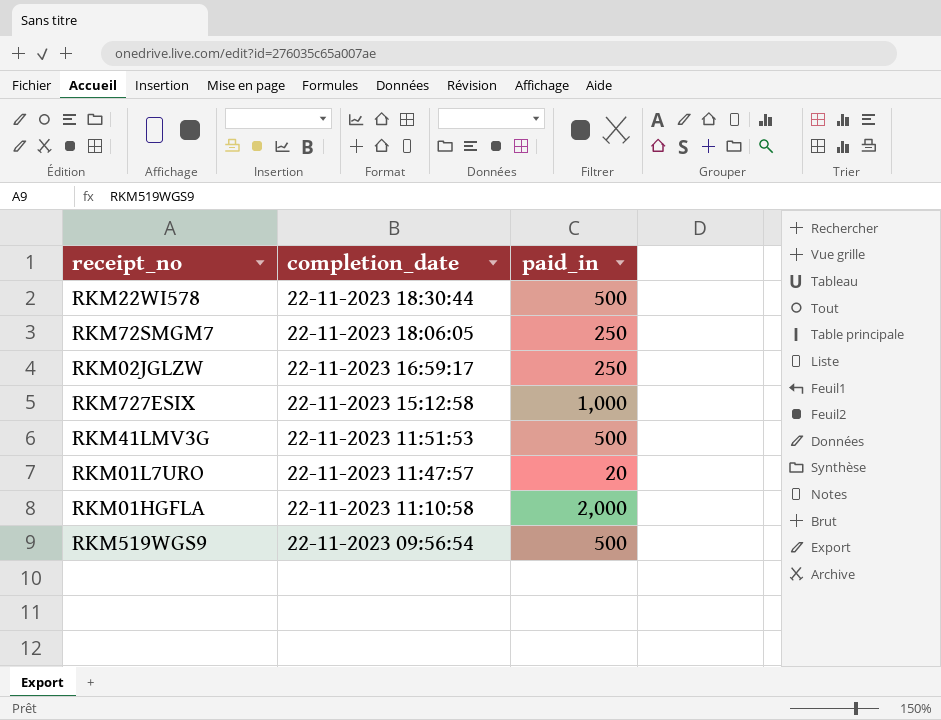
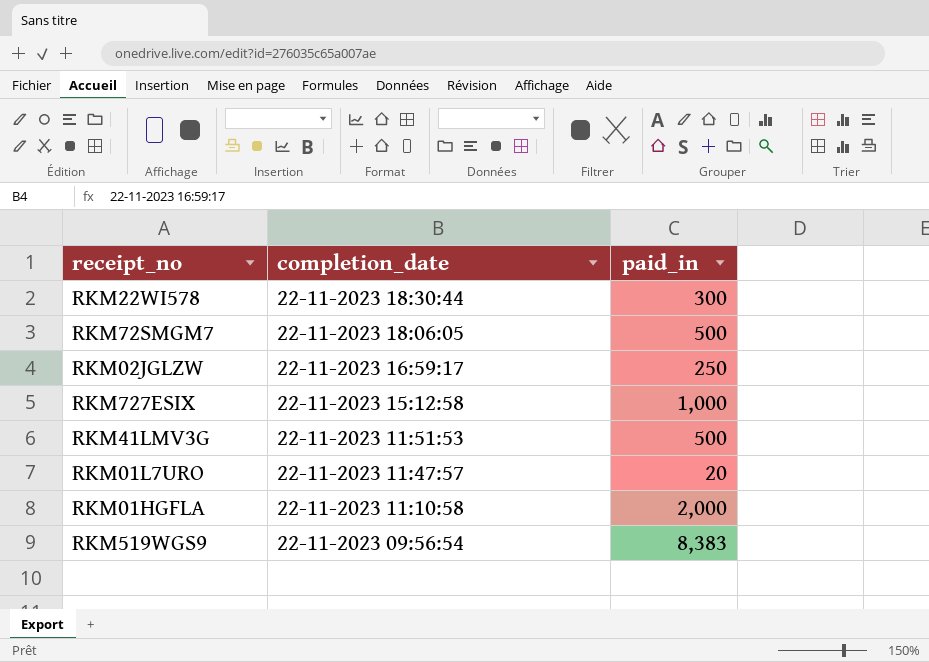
RKM22WI578 | paid_in: 500 -> 300
RKM72SMGM7 | paid_in: 250 -> 500
RKM519WGS9 | paid_in: 500 -> 8,383

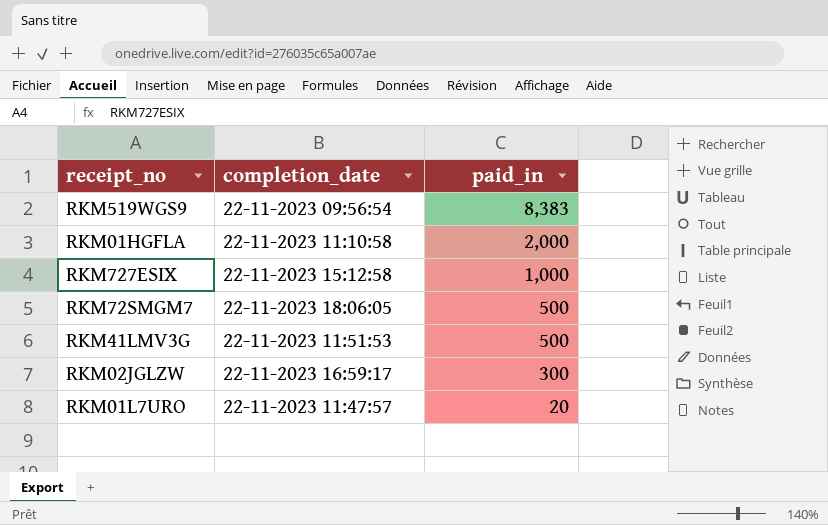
row order: completion_date descending -> paid_in descending
row RKM22WI578: 22-11-2023 18:30:44 | 300 -> none
RKM02JGLZW | paid_in: 250 -> 300

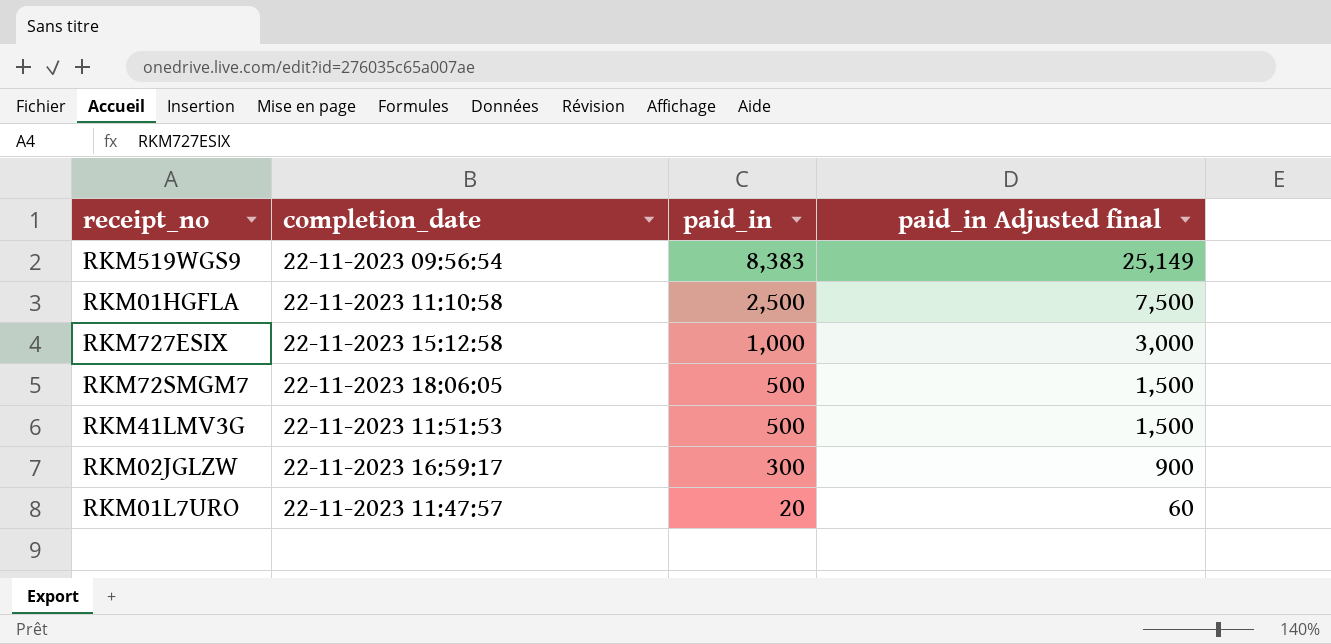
column paid_in Adjusted final | formula: none -> [paid_in] * 3
RKM01HGFLA | paid_in: 2,000 -> 2,500

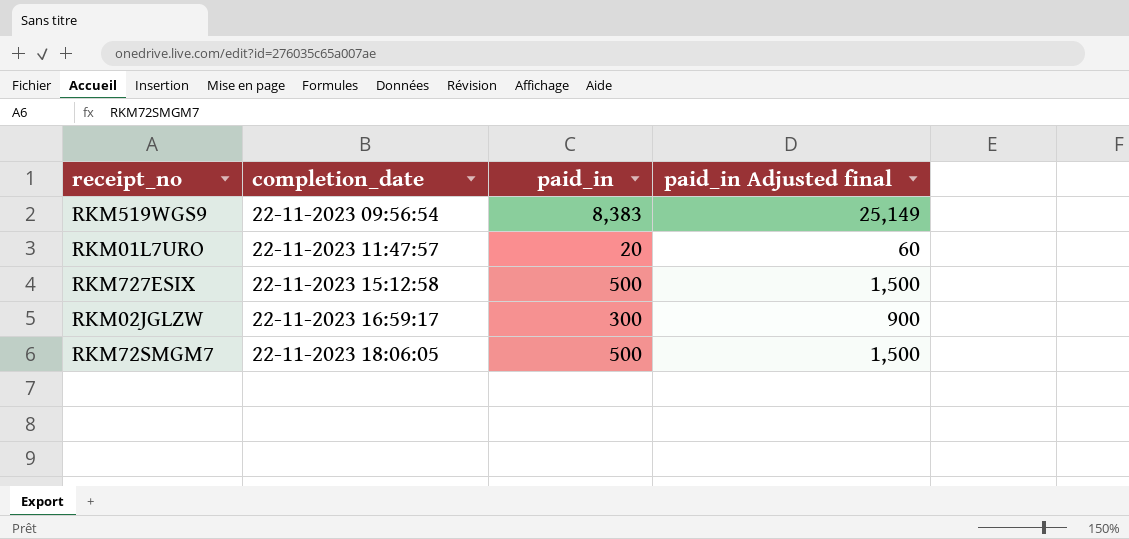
row order: paid_in descending -> completion_date ascending
row RKM01HGFLA: 22-11-2023 11:10:58 | 2,500 | 7,500 -> none
row RKM41LMV3G: 22-11-2023 11:51:53 | 500 | 1,500 -> none
RKM727ESIX | paid_in: 1,000 -> 500
RKM727ESIX | paid_in Adjusted final: 3,000 -> 1,500

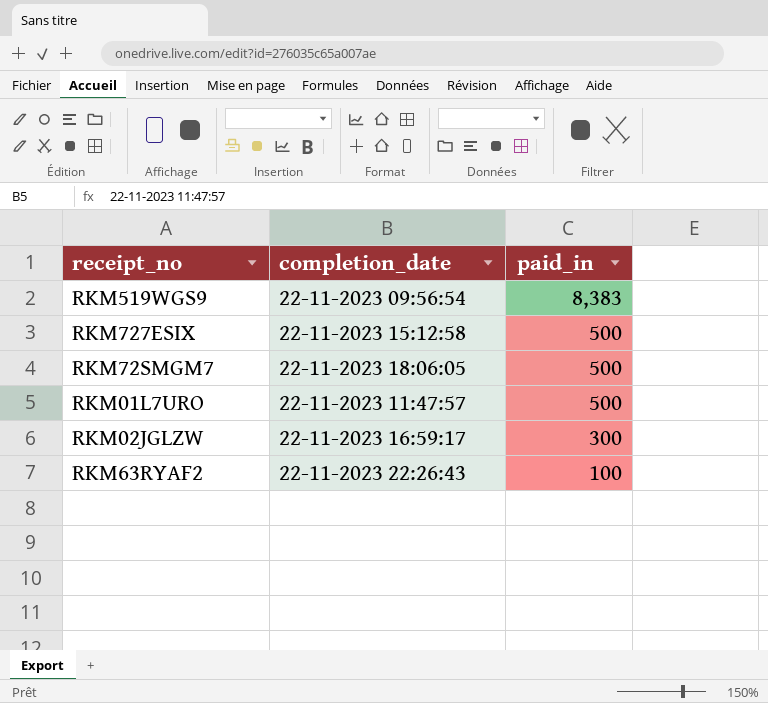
row order: completion_date ascending -> paid_in descending
column paid_in Adjusted final | formula: [paid_in] * 3 -> none
RKM01L7URO | paid_in: 20 -> 500
row RKM63RYAF2: none -> 22-11-2023 22:26:43 | 100

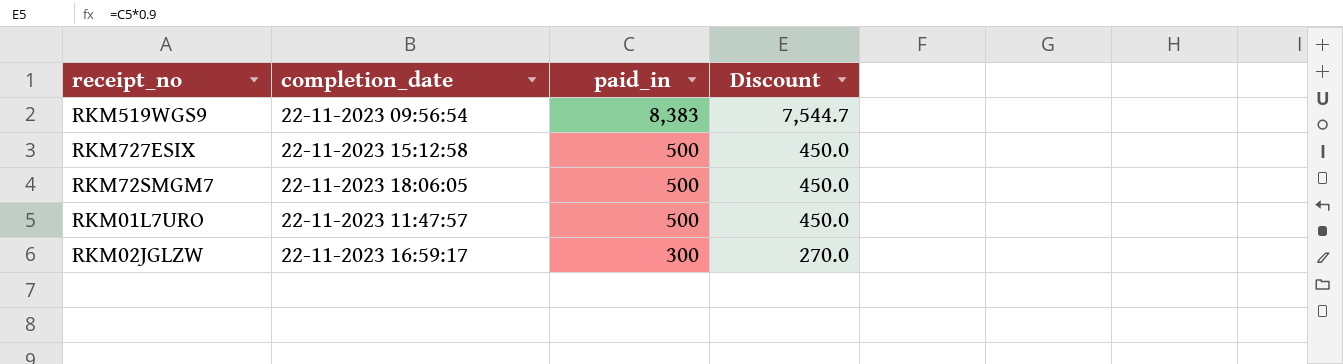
column Discount | formula: none -> [paid_in] * 0.9
row RKM63RYAF2: 22-11-2023 22:26:43 | 100 -> none

